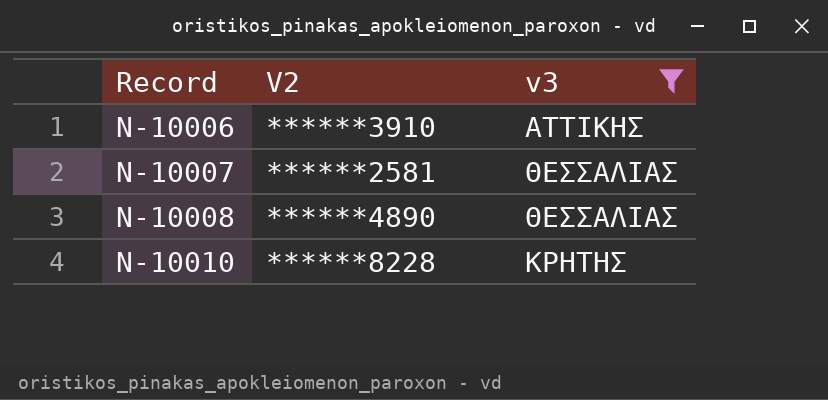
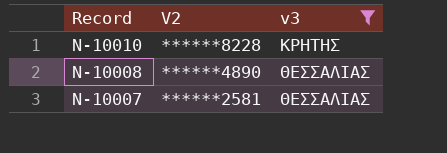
row order: Record ascending -> Record descending
row N-10006: ******3910 | ΑΤΤΙΚΗΣ -> none

